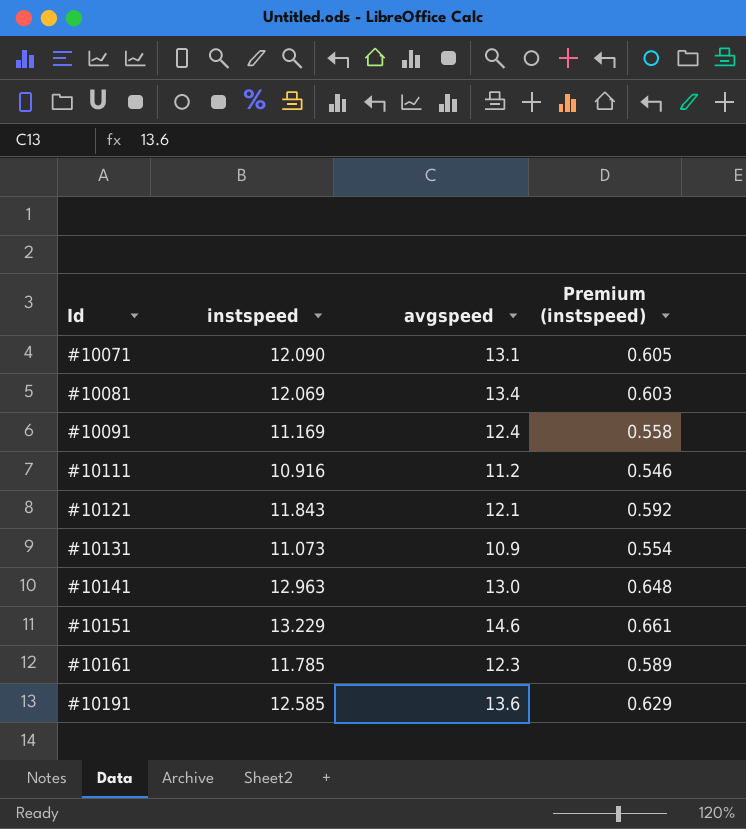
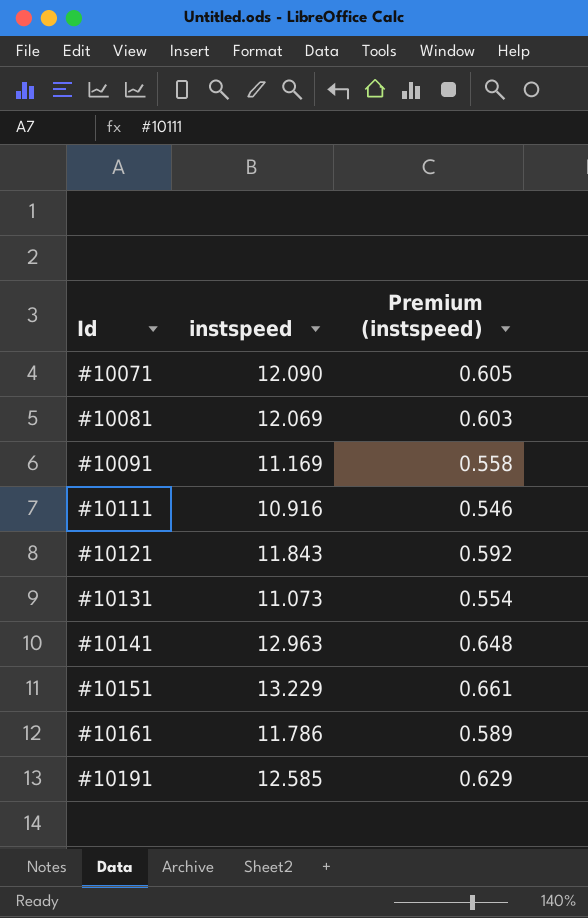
column avgspeed | position: 3 -> none
#10161 | instspeed: 11.785 -> 11.786

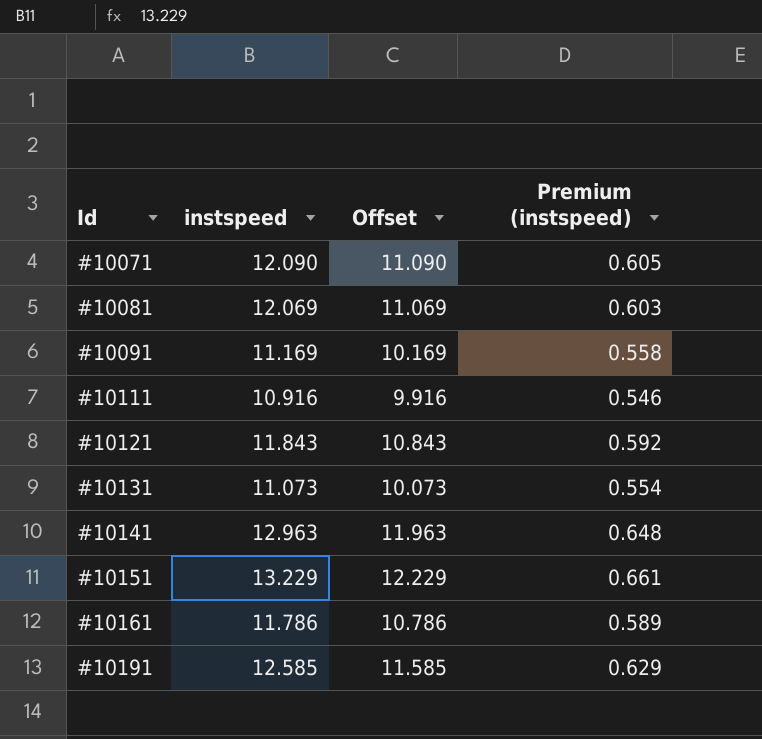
column Offset | formula: none -> [instspeed] - 1

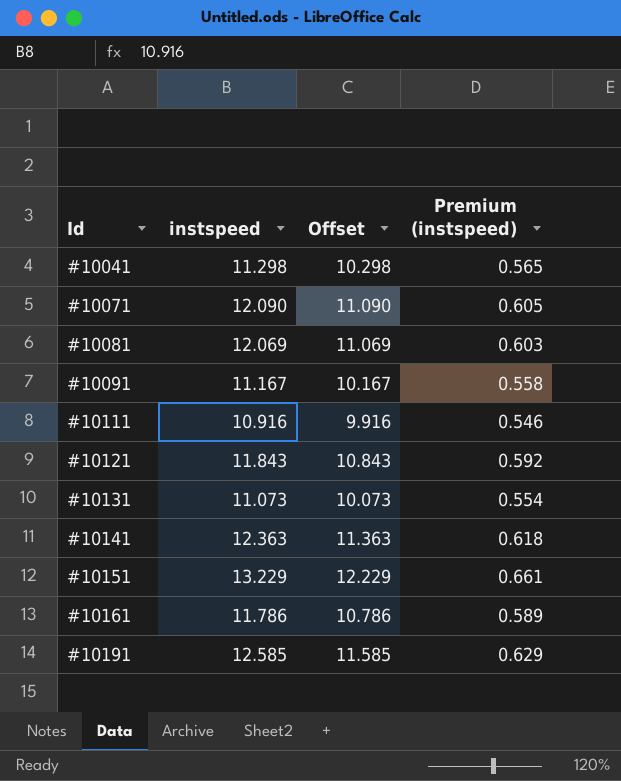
row #10041: none -> 11.298 | 10.298 | 0.565
#10091 | instspeed: 11.169 -> 11.167
#10091 | Offset: 10.169 -> 10.167
#10141 | instspeed: 12.963 -> 12.363
#10141 | Offset: 11.963 -> 11.363
#10141 | Premium (instspeed): 0.648 -> 0.618

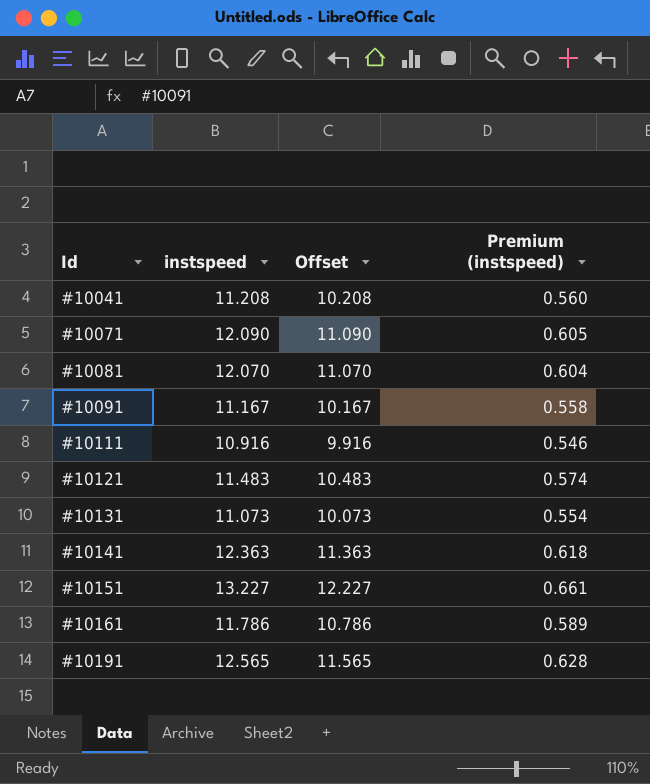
#10041 | instspeed: 11.298 -> 11.208
#10041 | Offset: 10.298 -> 10.208
#10041 | Premium (instspeed): 0.565 -> 0.560
#10081 | instspeed: 12.069 -> 12.070
#10081 | Offset: 11.069 -> 11.070
#10081 | Premium (instspeed): 0.603 -> 0.604
#10121 | instspeed: 11.843 -> 11.483
#10121 | Offset: 10.843 -> 10.483
#10121 | Premium (instspeed): 0.592 -> 0.574
#10151 | instspeed: 13.229 -> 13.227
#10151 | Offset: 12.229 -> 12.227
#10191 | instspeed: 12.585 -> 12.565
#10191 | Offset: 11.585 -> 11.565
#10191 | Premium (instspeed): 0.629 -> 0.628

